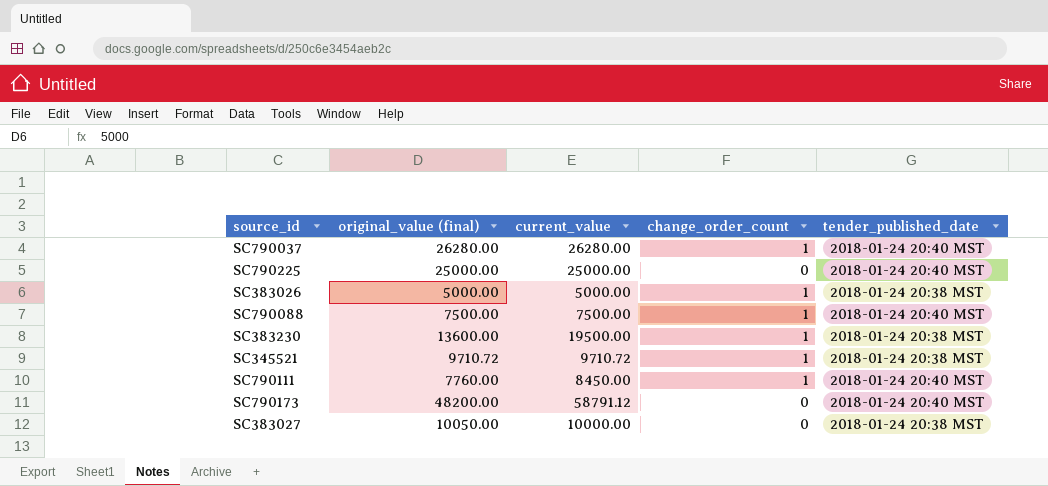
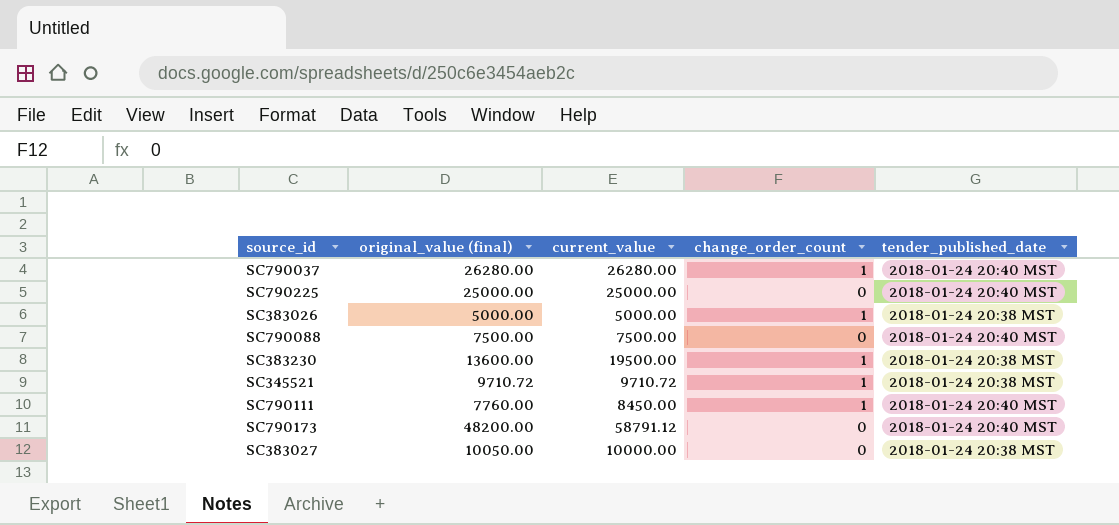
SC790088 | change_order_count: 1 -> 0

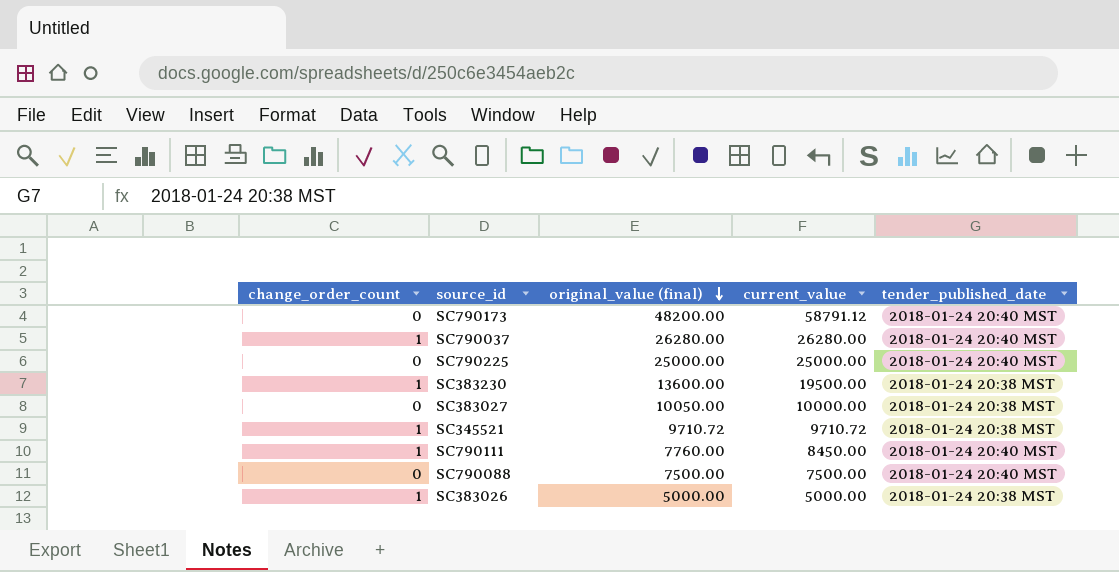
row order: none -> original_value (final) descending
column change_order_count | position: 4 -> 1

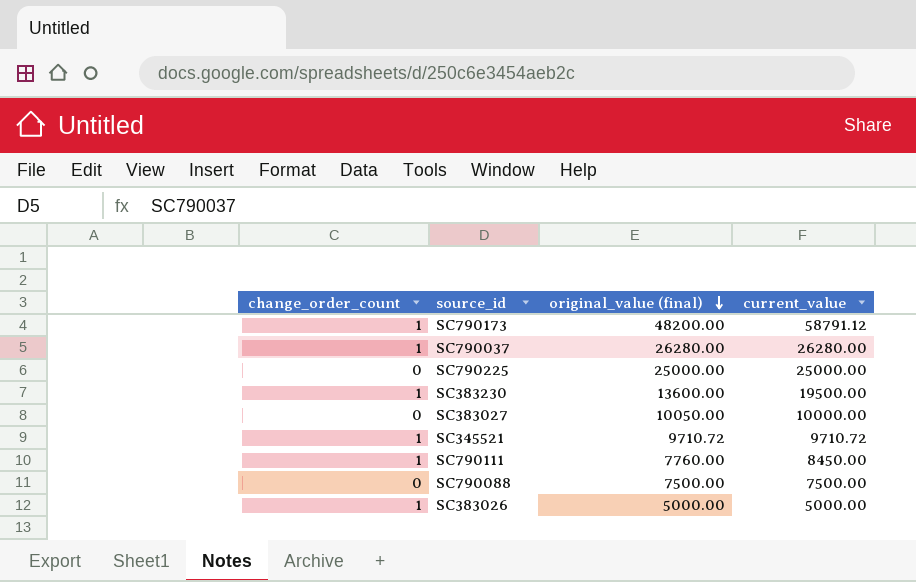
column tender_published_date | position: 5 -> none
SC790173 | change_order_count: 0 -> 1

